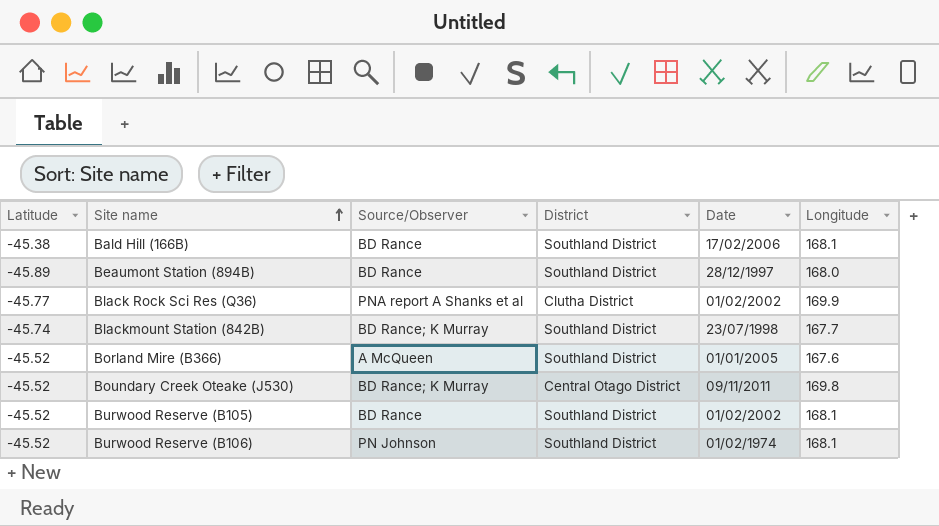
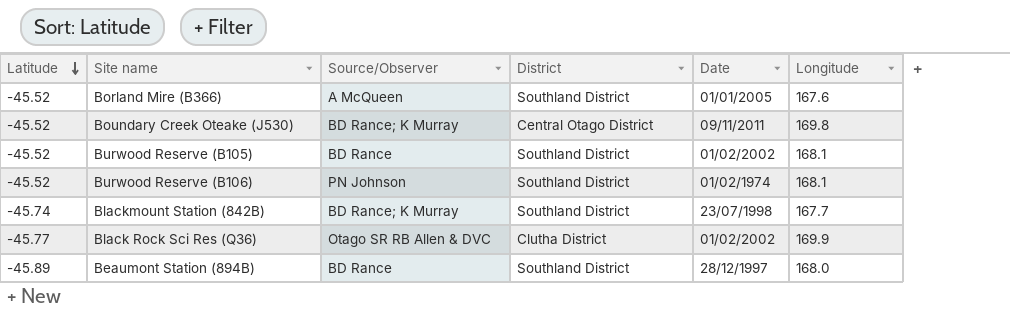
row order: Site name ascending -> Latitude descending
row Bald Hill (166B): -45.38 | BD Rance | Southland District | 17/02/2006 | 168.1 -> none
Black Rock Sci Res (Q36) | Source/Observer: PNA report A Shanks et al -> Otago SR RB Allen & DVC

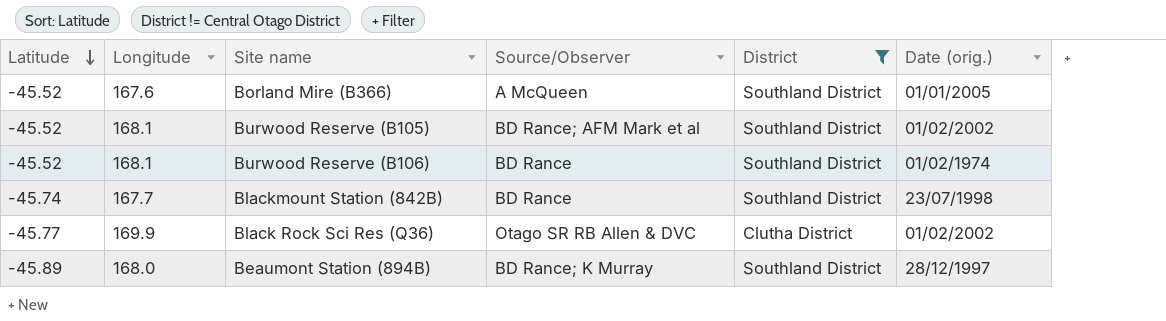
filter: none -> District != Central Otago District
column Longitude | position: 6 -> 2
column name: Date -> Date (orig.)
Burwood Reserve (B105) | Source/Observer: BD Rance -> BD Rance; AFM Mark et al
Burwood Reserve (B106) | Source/Observer: PN Johnson -> BD Rance
Blackmount Station (842B) | Source/Observer: BD Rance; K Murray -> BD Rance
Beaumont Station (894B) | Source/Observer: BD Rance -> BD Rance; K Murray

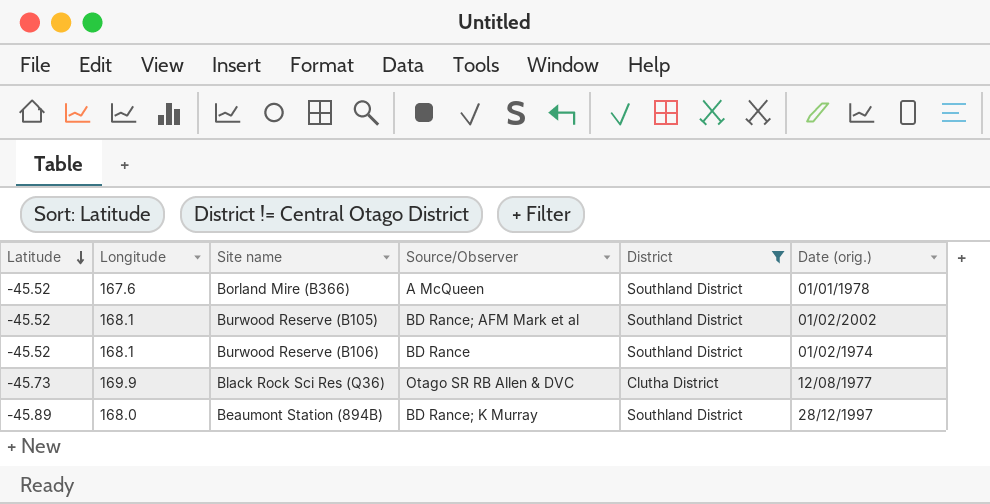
row Blackmount Station (842B): -45.74 | 167.7 | BD Rance | Southland District | 23/07/1998 -> none
Borland Mire (B366) | Date (orig.): 01/01/2005 -> 01/01/1978
Black Rock Sci Res (Q36) | Latitude: -45.77 -> -45.73
Black Rock Sci Res (Q36) | Date (orig.): 01/02/2002 -> 12/08/1977

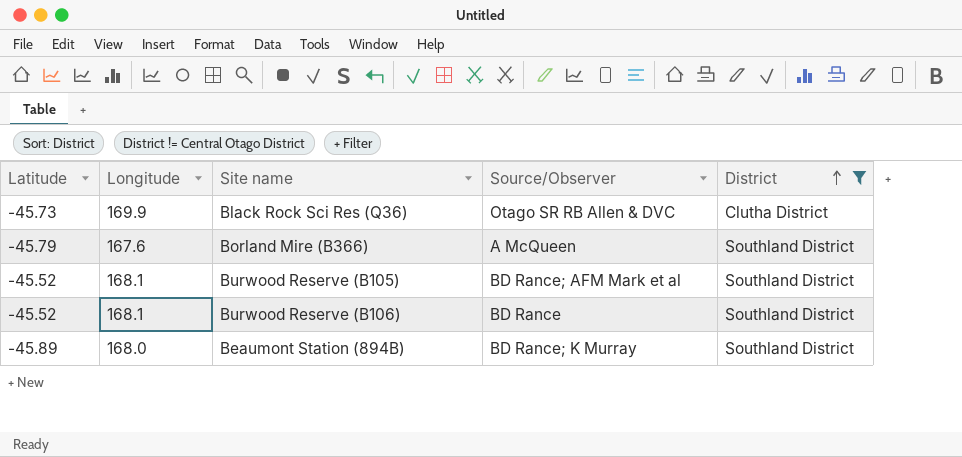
row order: Latitude descending -> District ascending
column Date (orig.) | position: 6 -> none
Borland Mire (B366) | Latitude: -45.52 -> -45.79

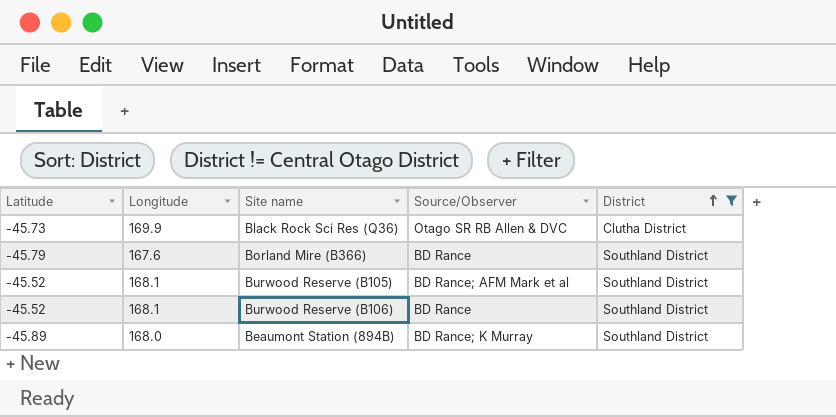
Borland Mire (B366) | Source/Observer: A McQueen -> BD Rance

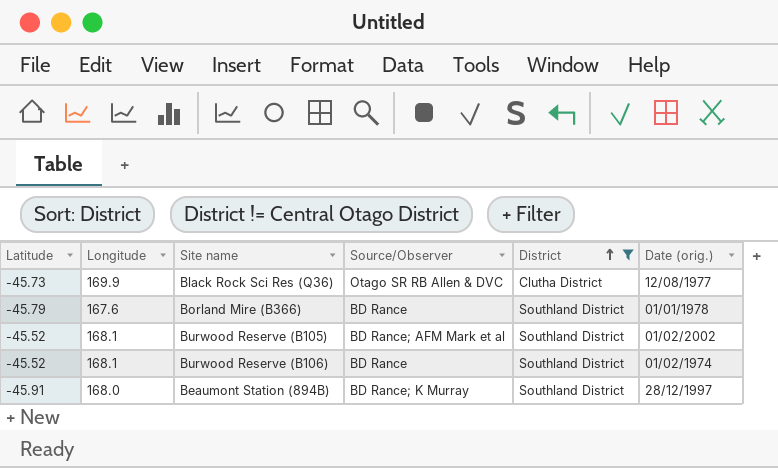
column Date (orig.) | position: none -> 6
Beaumont Station (894B) | Latitude: -45.89 -> -45.91

